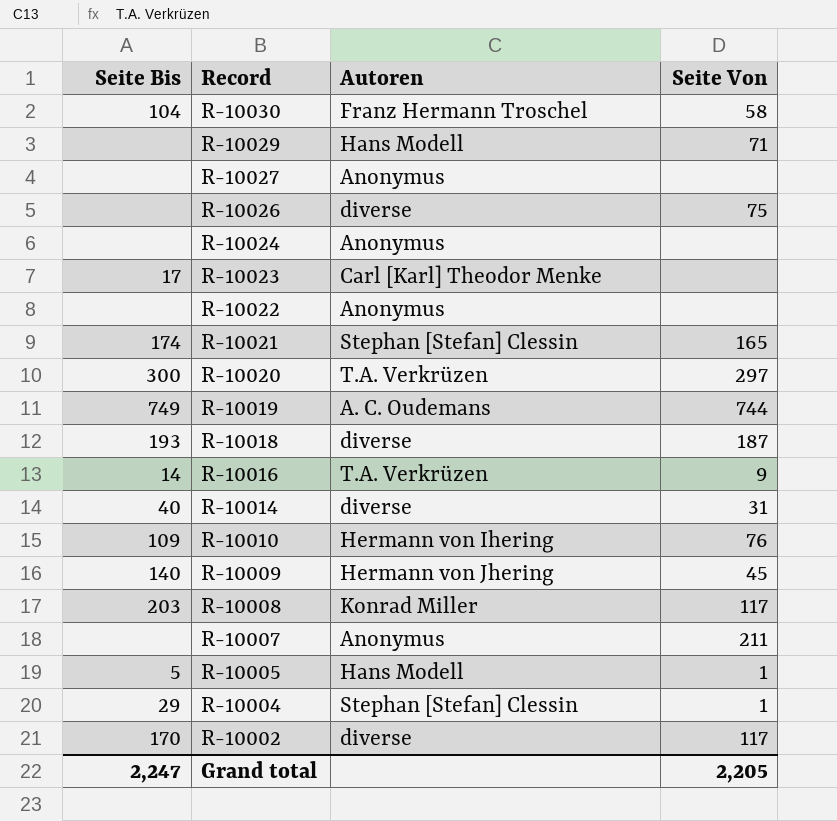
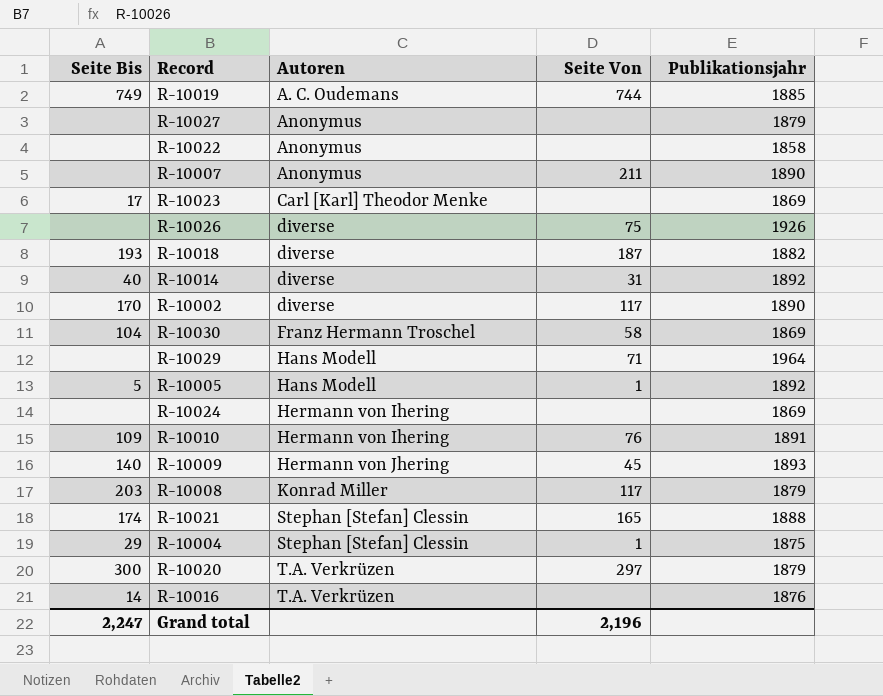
row order: Record descending -> Autoren ascending
column Publikationsjahr | position: none -> 5
R-10024 | Autoren: Anonymus -> Hermann von Ihering
R-10016 | Seite Von: 9 -> none
Grand total | Seite Von: 2,205 -> 2,196

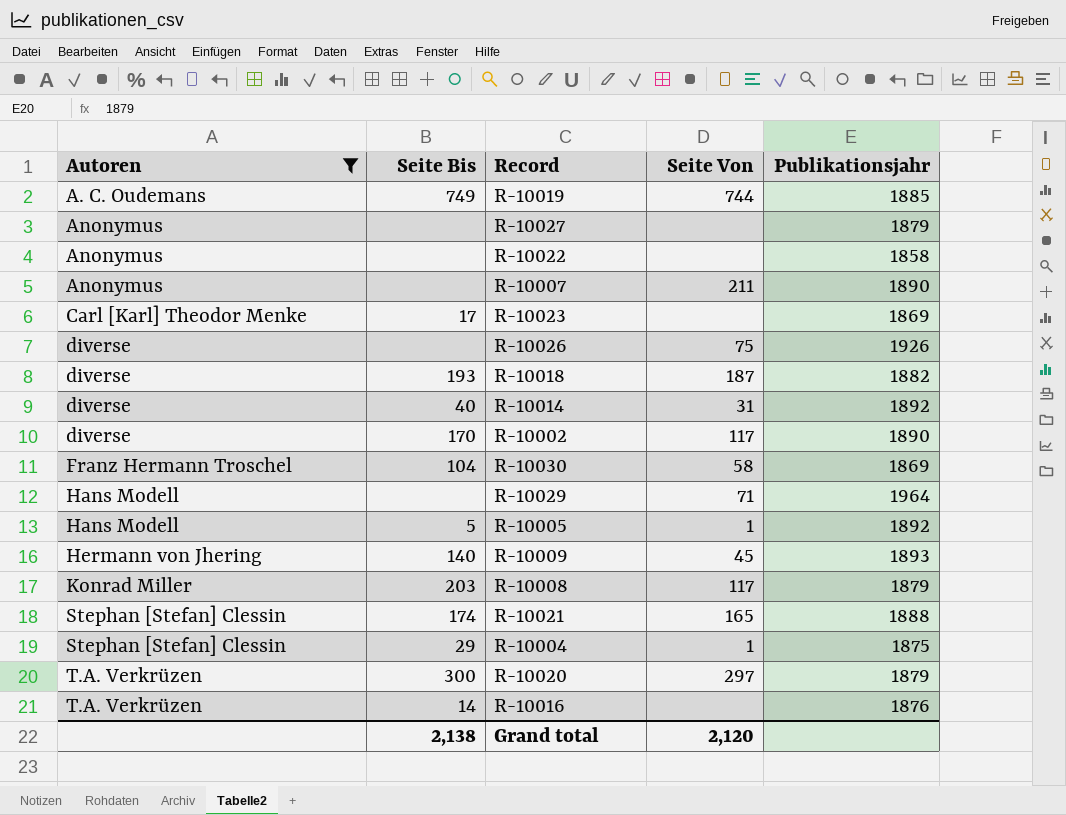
filter: none -> Autoren != Hermann von Ihering
column Autoren | position: 3 -> 1
Grand total | Seite Bis: 2,247 -> 2,138
Grand total | Seite Von: 2,196 -> 2,120

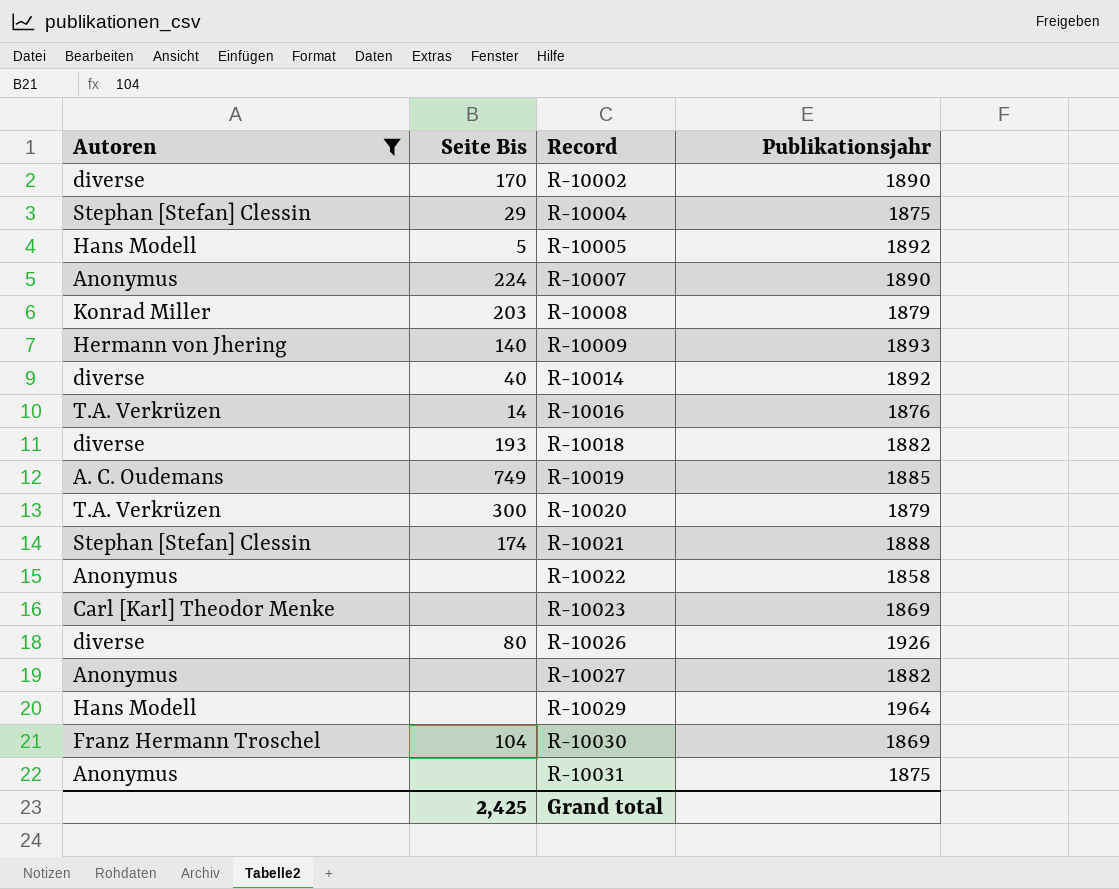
row order: Autoren ascending -> Record ascending
column Seite Von | position: 4 -> none
R-10007 | Seite Bis: none -> 224
R-10023 | Seite Bis: 17 -> none
R-10026 | Seite Bis: none -> 80
R-10027 | Publikationsjahr: 1879 -> 1882
row R-10031: none -> Anonymus | none | 1875
Grand total | Seite Bis: 2,138 -> 2,425

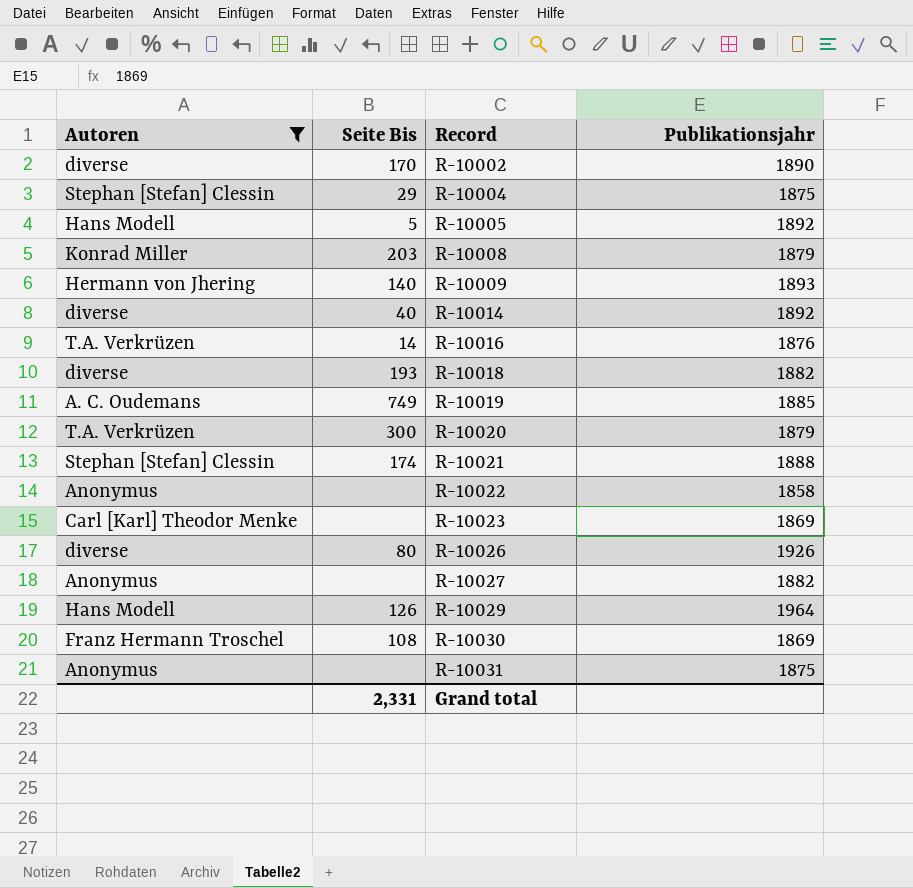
row R-10007: Anonymus | 224 | 1890 -> none
R-10029 | Seite Bis: none -> 126
R-10030 | Seite Bis: 104 -> 108
Grand total | Seite Bis: 2,425 -> 2,331

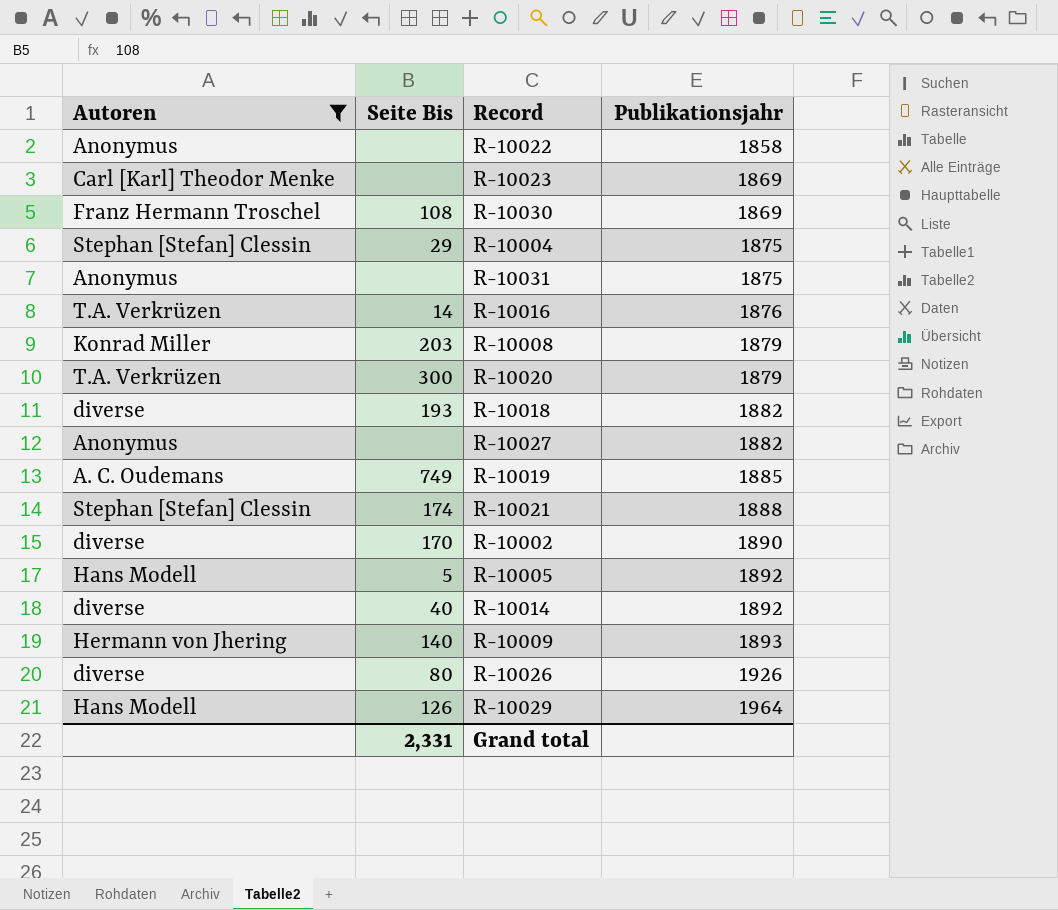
row order: Record ascending -> Publikationsjahr ascending

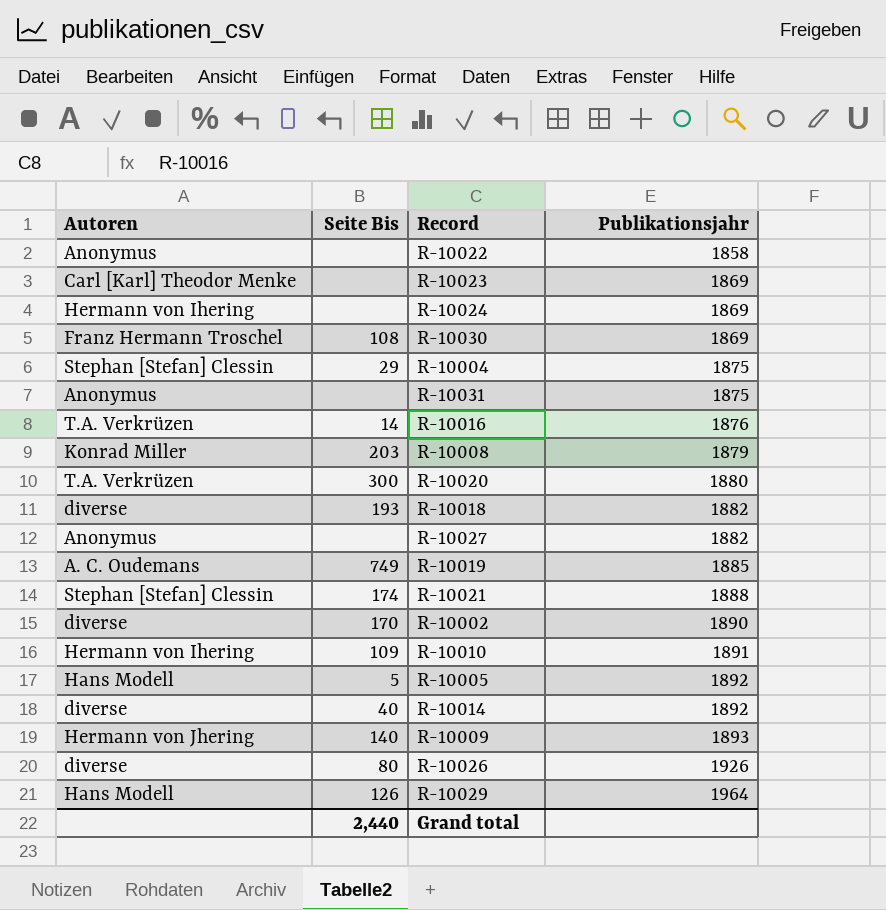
filter: Autoren != Hermann von Ihering -> none
R-10020 | Publikationsjahr: 1879 -> 1880
Grand total | Seite Bis: 2,331 -> 2,440

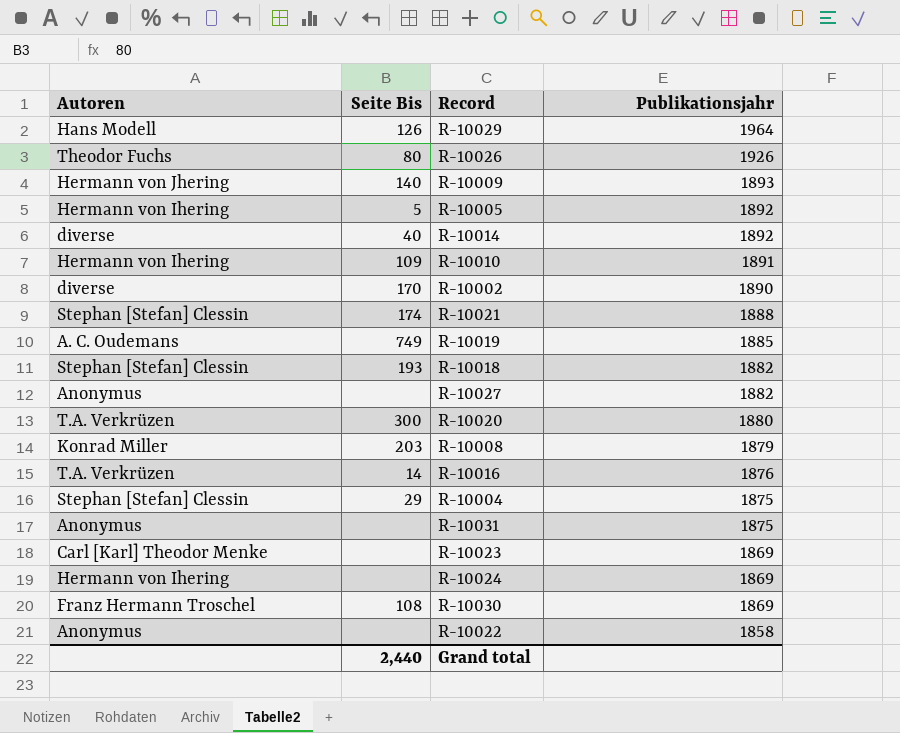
row order: Publikationsjahr ascending -> Publikationsjahr descending
R-10026 | Autoren: diverse -> Theodor Fuchs
R-10005 | Autoren: Hans Modell -> Hermann von Ihering
R-10018 | Autoren: diverse -> Stephan [Stefan] Clessin

